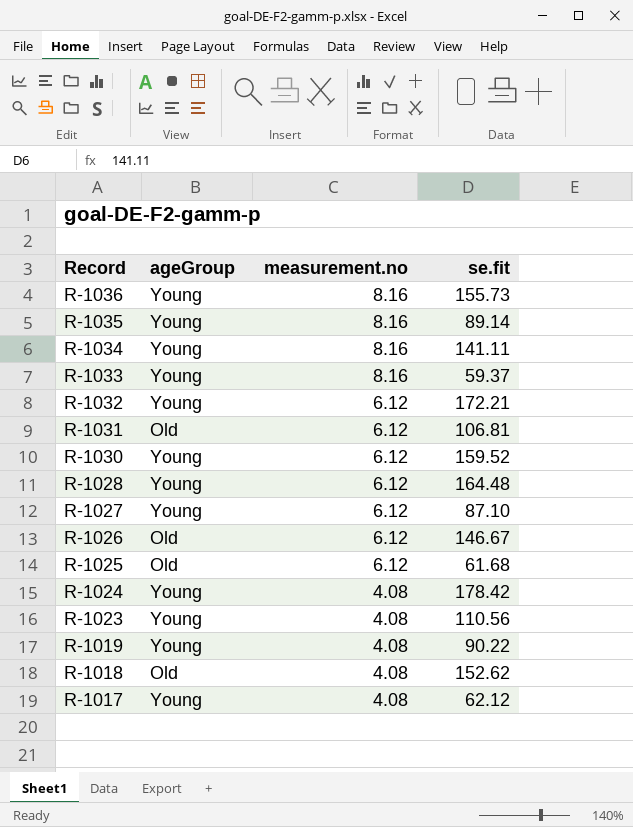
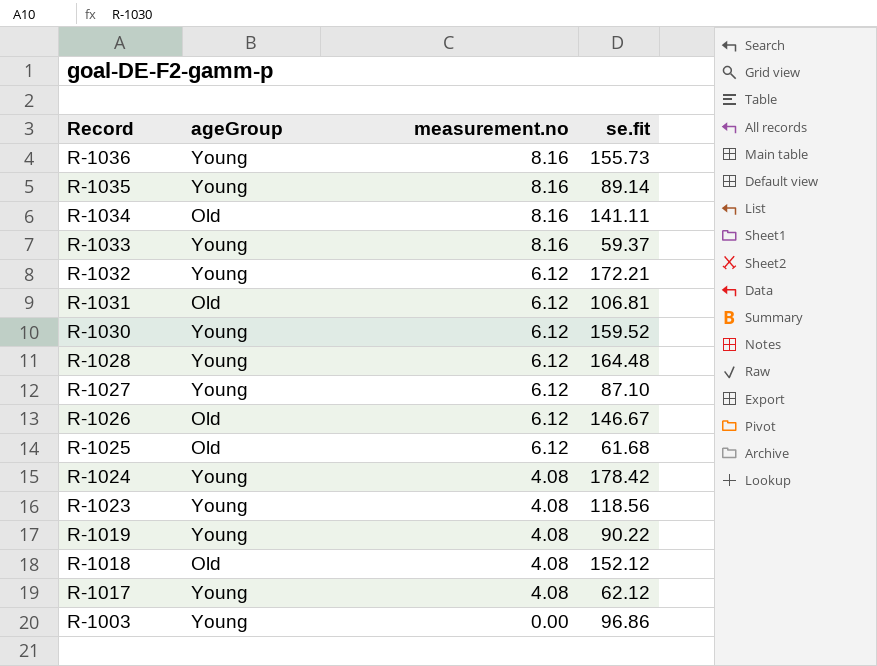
R-1034 | ageGroup: Young -> Old
R-1023 | se.fit: 110.56 -> 118.56
R-1018 | se.fit: 152.62 -> 152.12
row R-1003: none -> Young | 0.00 | 96.86

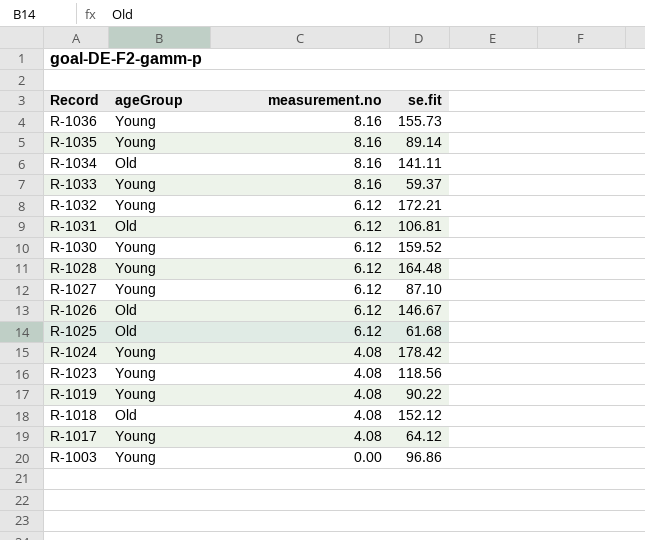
R-1017 | se.fit: 62.12 -> 64.12

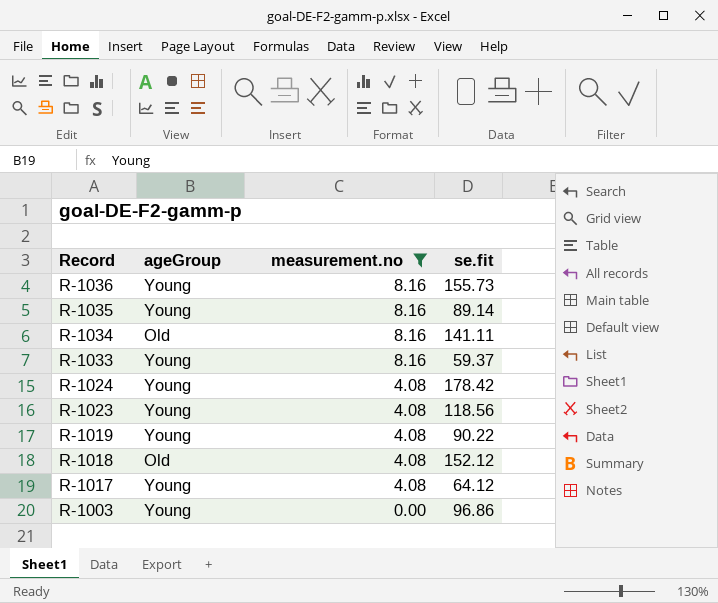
filter: none -> measurement.no != 6.12

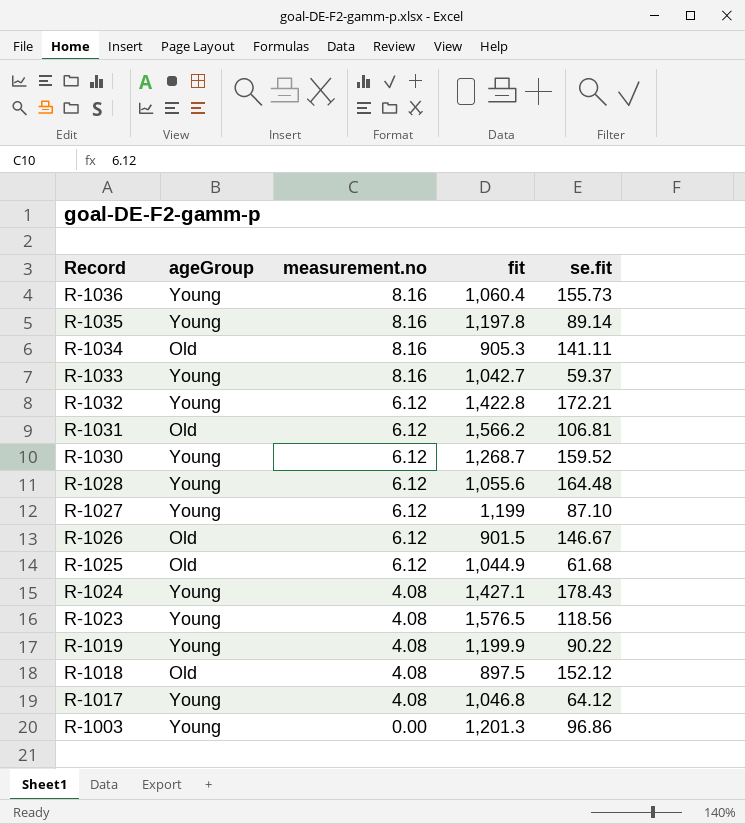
filter: measurement.no != 6.12 -> none
column fit | position: none -> 4
R-1024 | se.fit: 178.42 -> 178.43

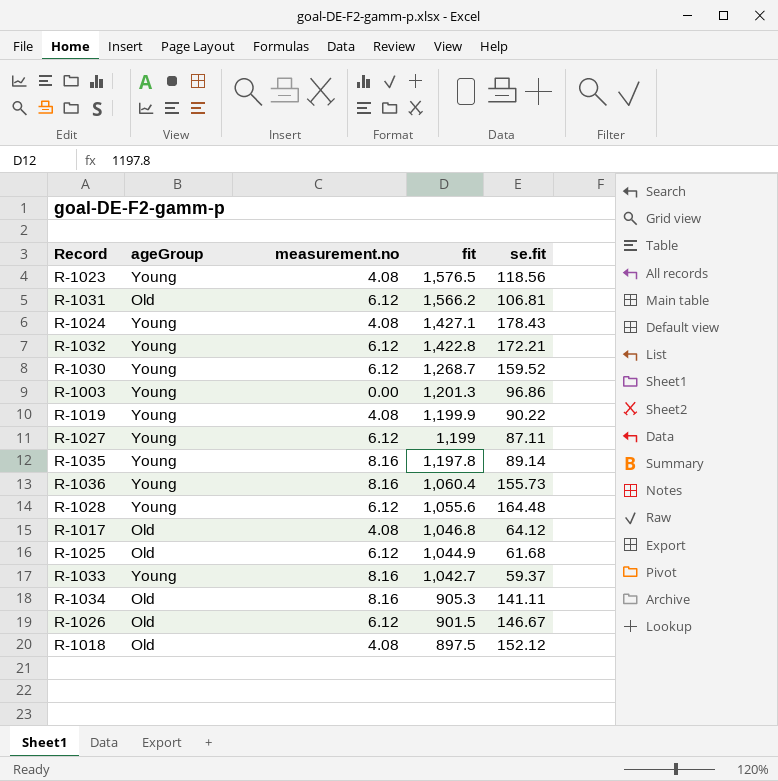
row order: Record descending -> fit descending
R-1027 | se.fit: 87.10 -> 87.11
R-1017 | ageGroup: Young -> Old

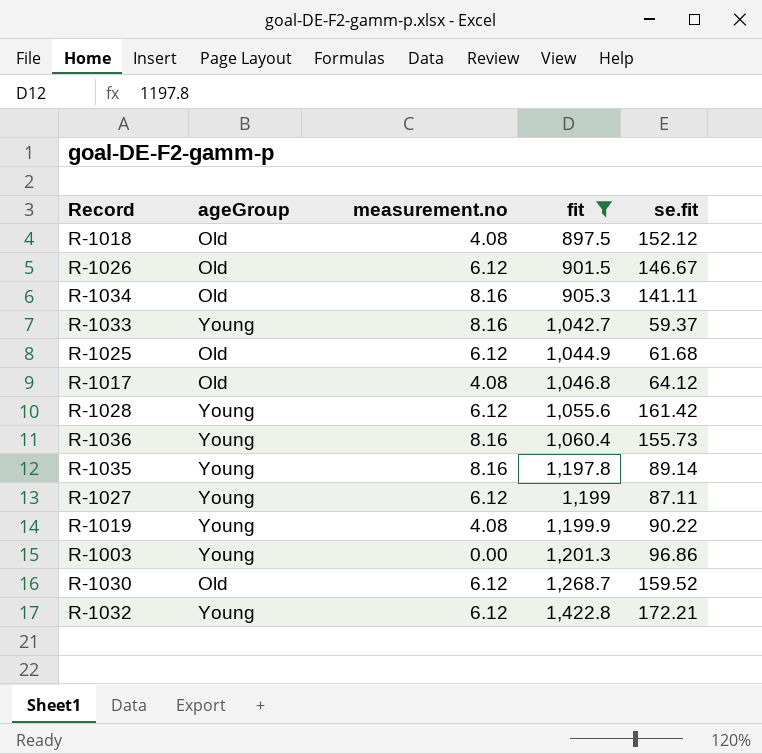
filter: none -> fit <= 1,422.8
row order: fit descending -> fit ascending
R-1028 | se.fit: 164.48 -> 161.42
R-1030 | ageGroup: Young -> Old

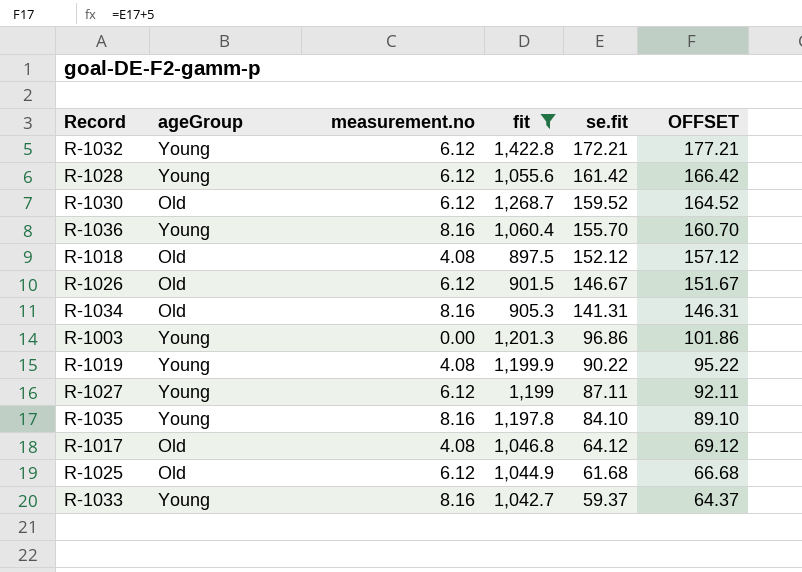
row order: fit ascending -> se.fit descending
column OFFSET | formula: none -> [se.fit] + 5
R-1036 | se.fit: 155.73 -> 155.70
R-1034 | se.fit: 141.11 -> 141.31
R-1035 | se.fit: 89.14 -> 84.10

